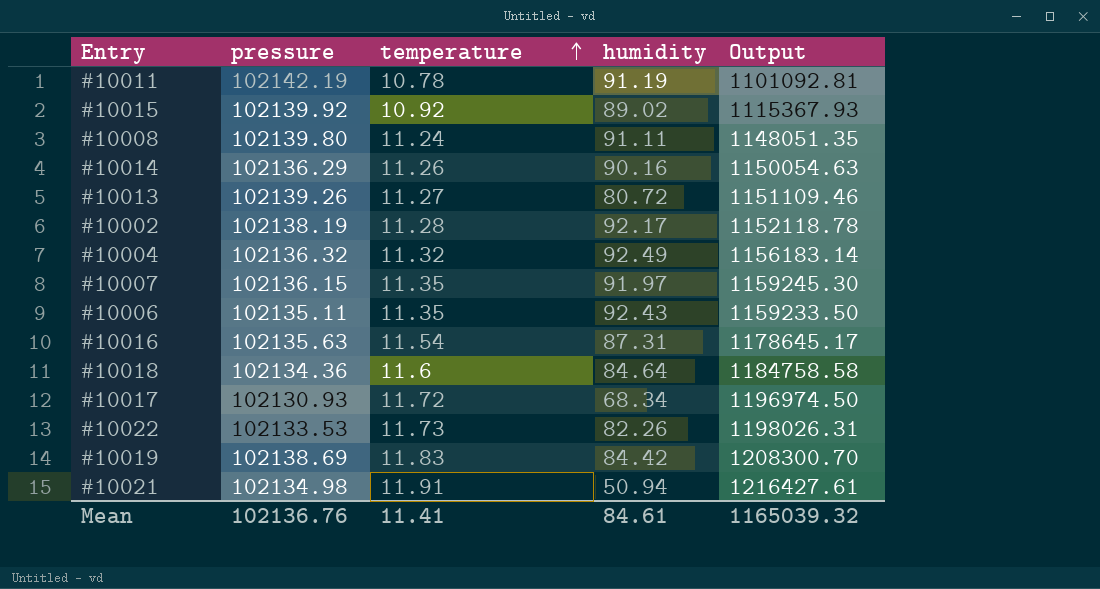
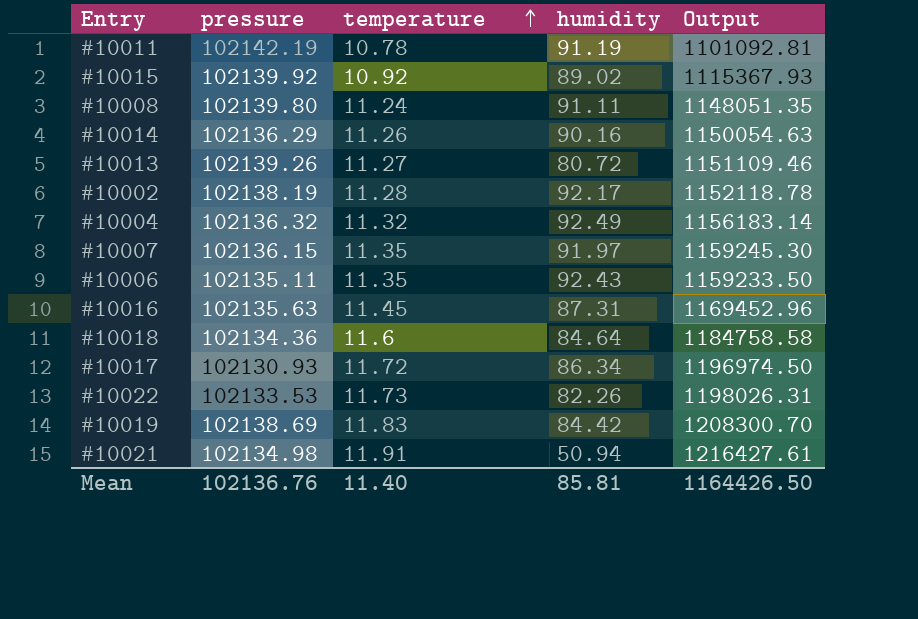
#10016 | temperature: 11.54 -> 11.45
#10016 | Output: 1178645.17 -> 1169452.96
#10017 | humidity: 68.34 -> 86.34
Mean | temperature: 11.41 -> 11.40
Mean | humidity: 84.61 -> 85.81
Mean | Output: 1165039.32 -> 1164426.50

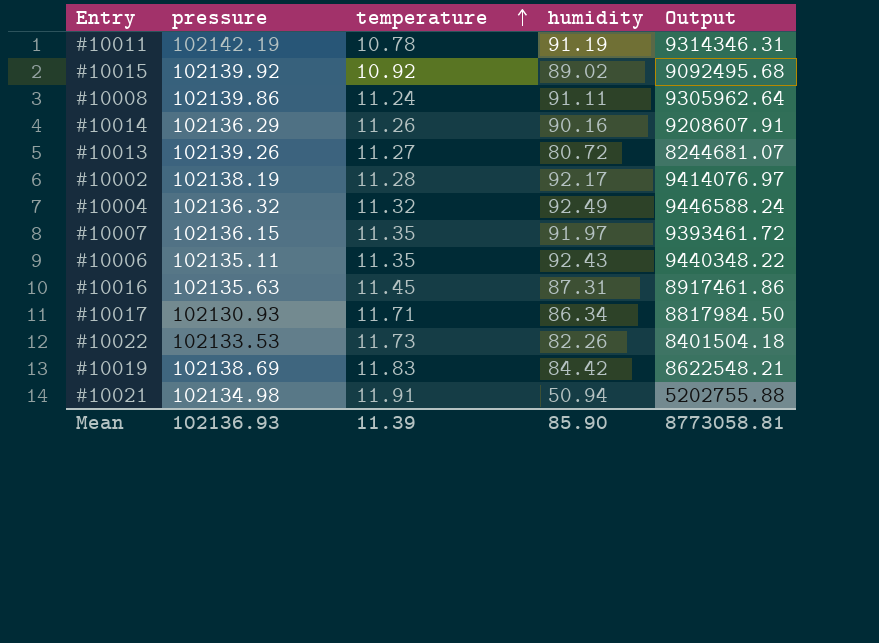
column Output | formula: [pressure] * [temperature] -> [pressure] * [humidity]
row #10018: 102134.36 | 11.6 | 84.64 | 1184758.58 -> none
#10008 | pressure: 102139.80 -> 102139.86
#10017 | temperature: 11.72 -> 11.71
Mean | pressure: 102136.76 -> 102136.93
Mean | temperature: 11.40 -> 11.39
Mean | humidity: 85.81 -> 85.90
Mean | Output: 1164426.50 -> 8773058.81

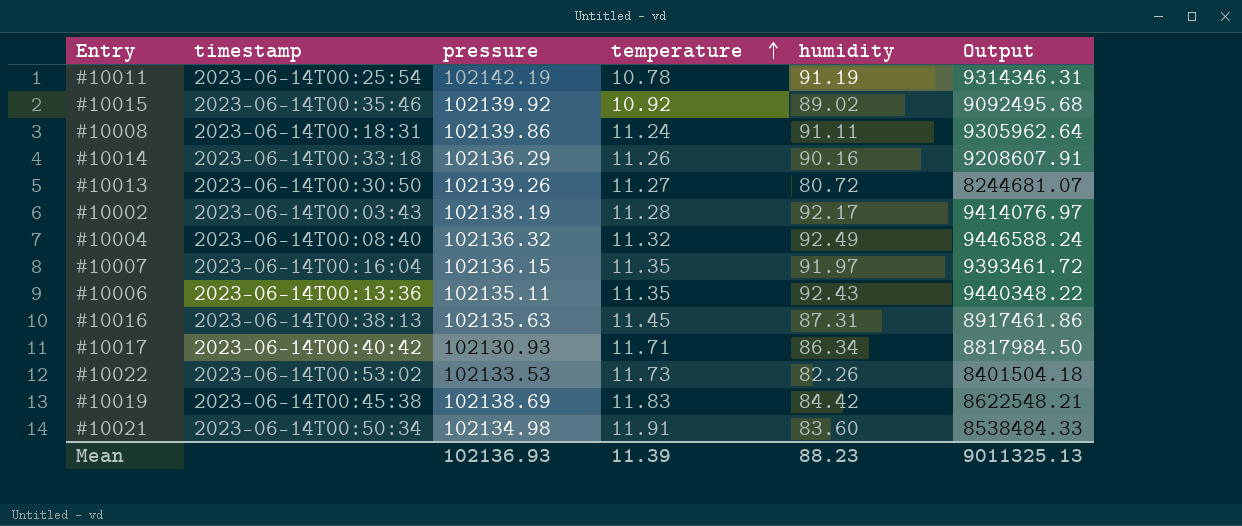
column timestamp | position: none -> 2
#10021 | humidity: 50.94 -> 83.60
#10021 | Output: 5202755.88 -> 8538484.33
Mean | humidity: 85.90 -> 88.23
Mean | Output: 8773058.81 -> 9011325.13

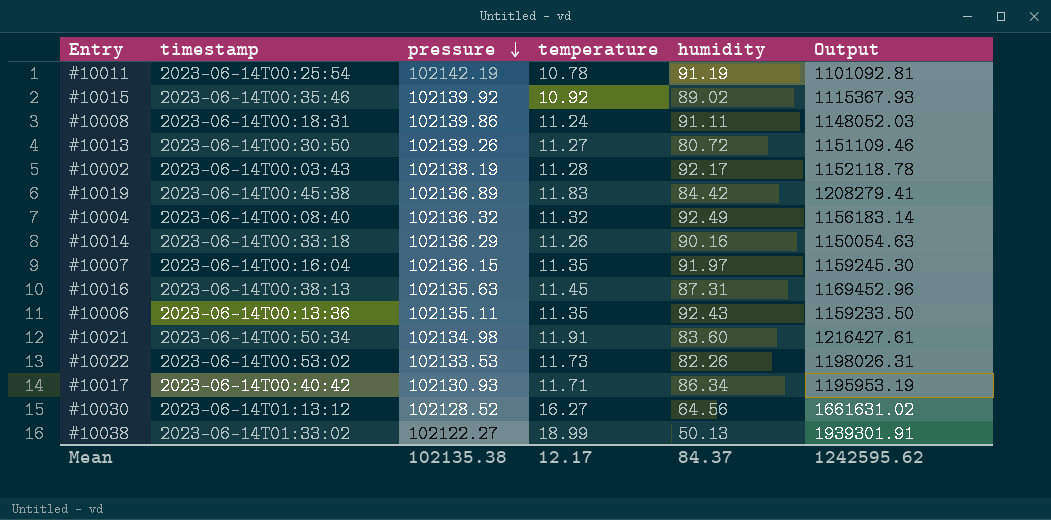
row order: temperature ascending -> pressure descending
column Output | formula: [pressure] * [humidity] -> [pressure] * [temperature]
#10019 | pressure: 102138.69 -> 102136.89
row #10030: none -> 2023-06-14T01:13:12 | 102128.52 | 16.27 | 64.56 | 1661631.02
row #10038: none -> 2023-06-14T01:33:02 | 102122.27 | 18.99 | 50.13 | 1939301.91
Mean | pressure: 102136.93 -> 102135.38
Mean | temperature: 11.39 -> 12.17
Mean | humidity: 88.23 -> 84.37
Mean | Output: 9011325.13 -> 1242595.62

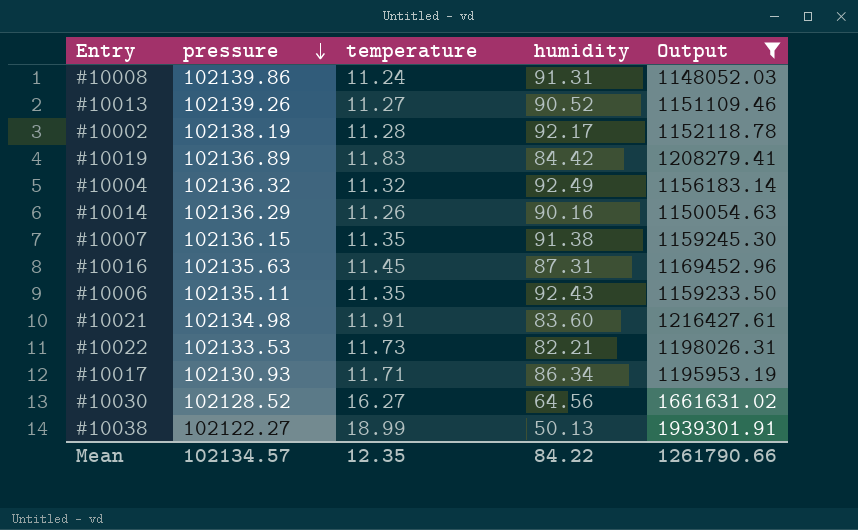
filter: none -> Output >= 1148052.03
column timestamp | position: 2 -> none
#10008 | humidity: 91.11 -> 91.31
#10013 | humidity: 80.72 -> 90.52
#10007 | humidity: 91.97 -> 91.38
#10022 | humidity: 82.26 -> 82.21
Mean | pressure: 102135.38 -> 102134.57
Mean | temperature: 12.17 -> 12.35
Mean | humidity: 84.37 -> 84.22
Mean | Output: 1242595.62 -> 1261790.66

